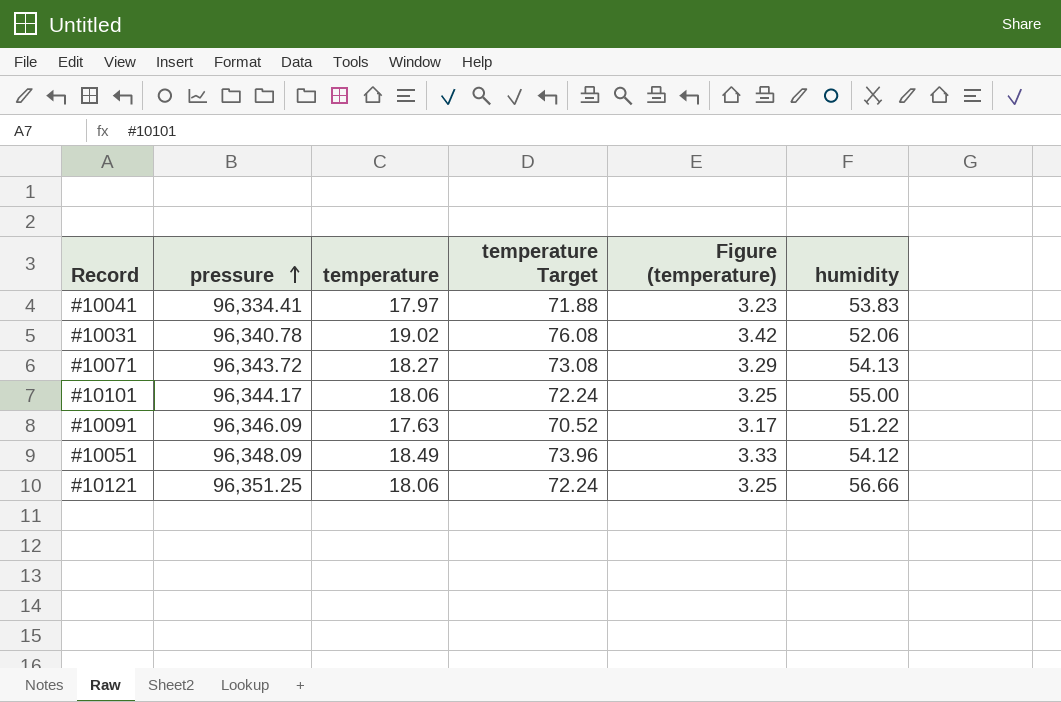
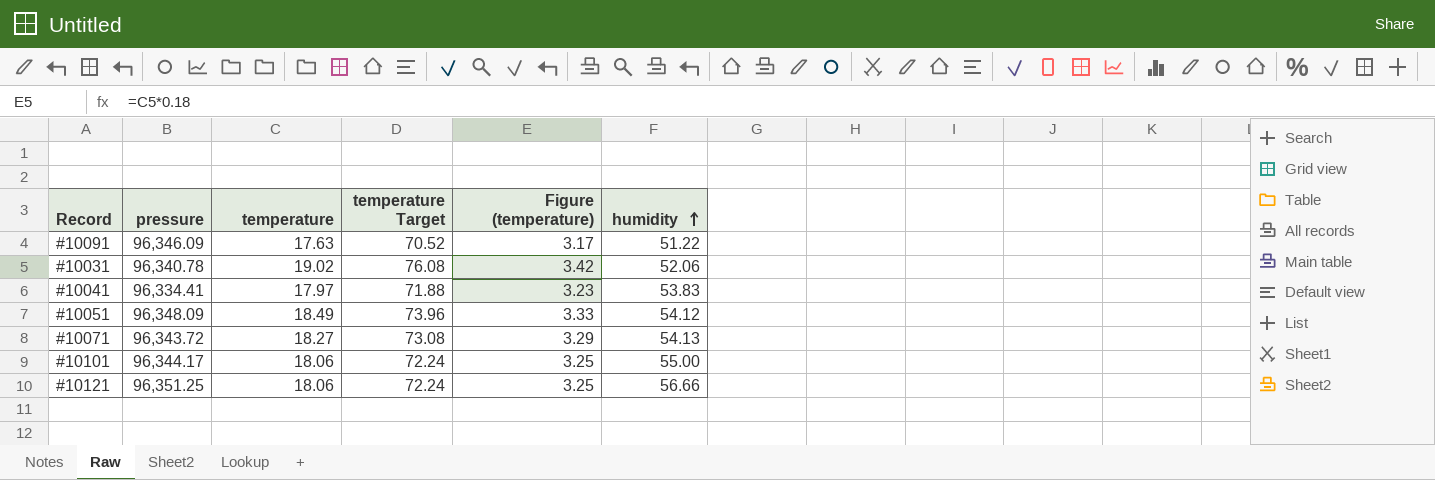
row order: pressure ascending -> humidity ascending

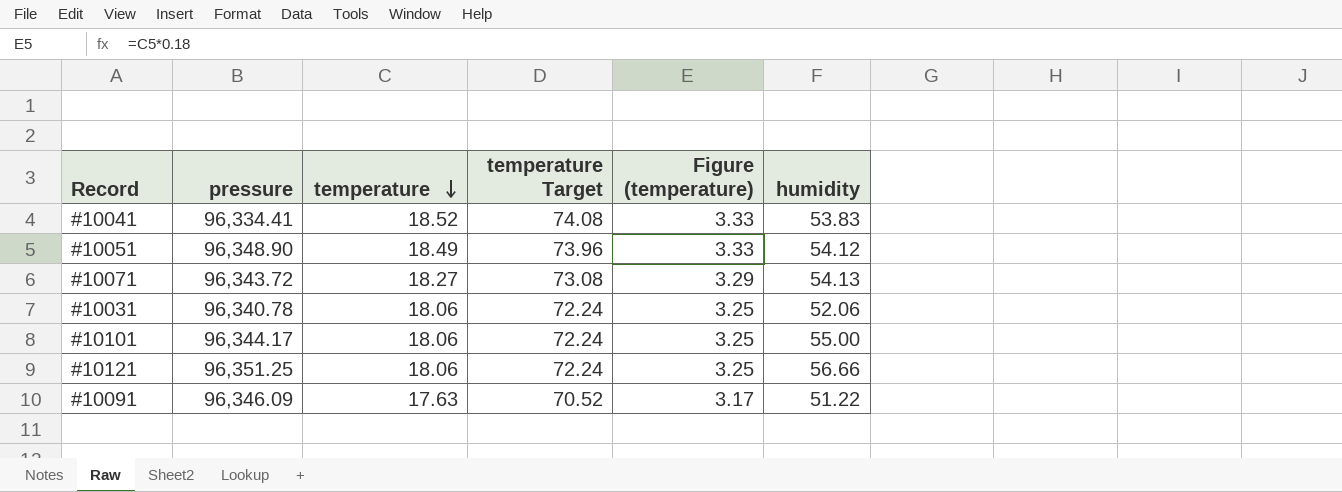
row order: humidity ascending -> temperature descending
#10041 | temperature: 17.97 -> 18.52
#10041 | temperature Target: 71.88 -> 74.08
#10041 | Figure (temperature): 3.23 -> 3.33
#10051 | pressure: 96,348.09 -> 96,348.90
#10031 | temperature: 19.02 -> 18.06
#10031 | temperature Target: 76.08 -> 72.24
#10031 | Figure (temperature): 3.42 -> 3.25

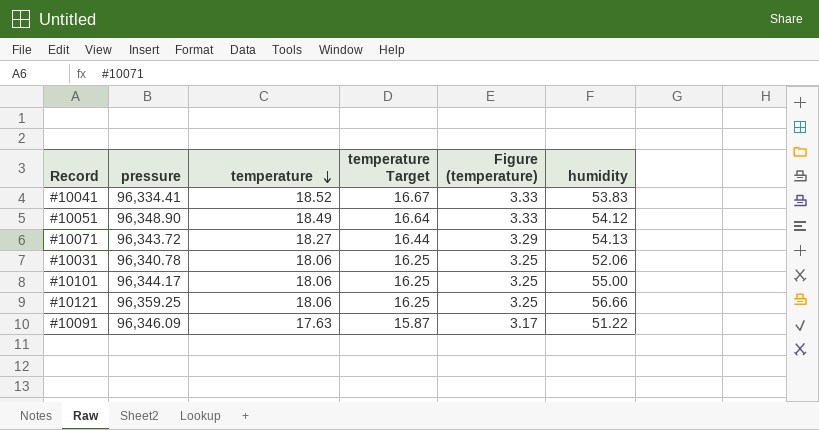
column temperature Target | formula: [temperature] * 4 -> [temperature] * 0.9
#10121 | pressure: 96,351.25 -> 96,359.25

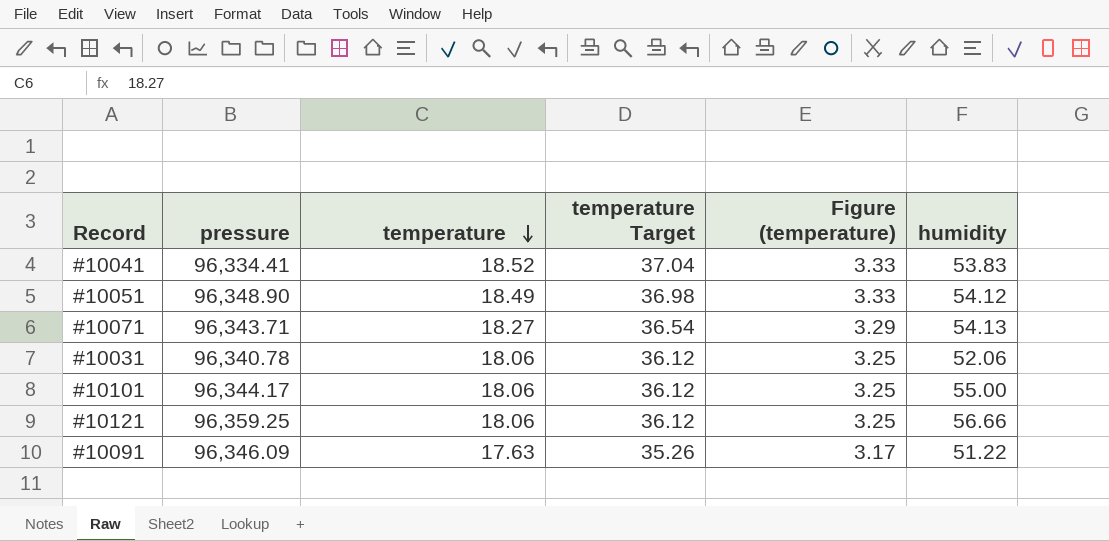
column temperature Target | formula: [temperature] * 0.9 -> [temperature] * 2
#10071 | pressure: 96,343.72 -> 96,343.71

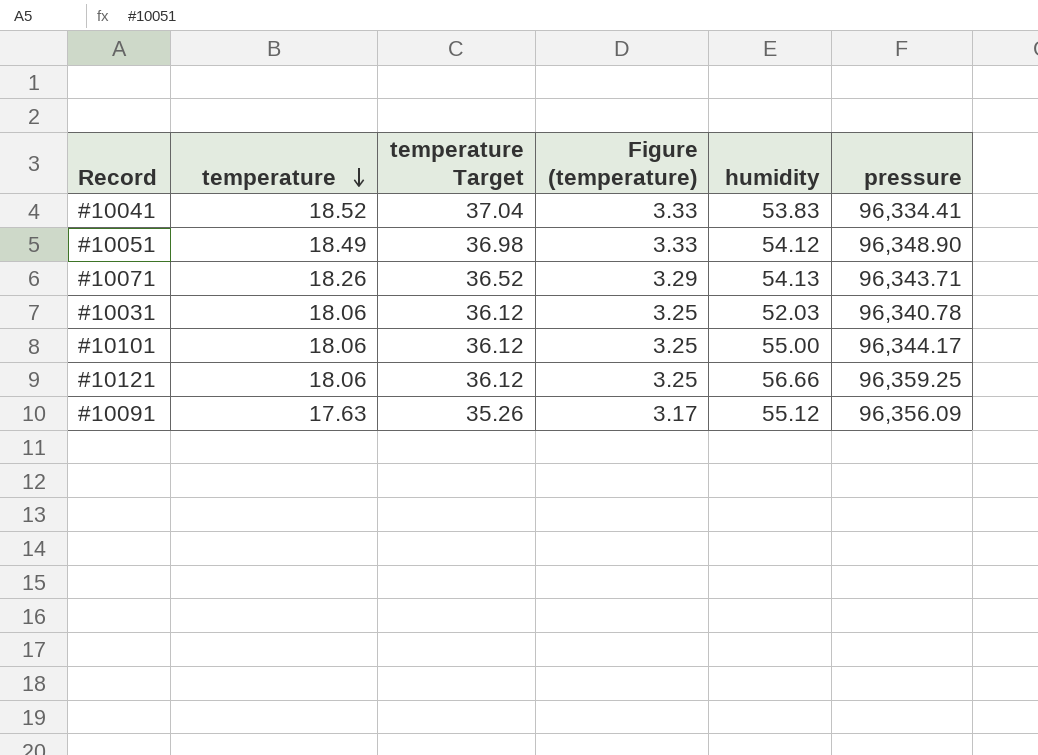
column pressure | position: 2 -> 6
#10071 | temperature: 18.27 -> 18.26
#10071 | temperature Target: 36.54 -> 36.52
#10031 | humidity: 52.06 -> 52.03
#10091 | humidity: 51.22 -> 55.12
#10091 | pressure: 96,346.09 -> 96,356.09

